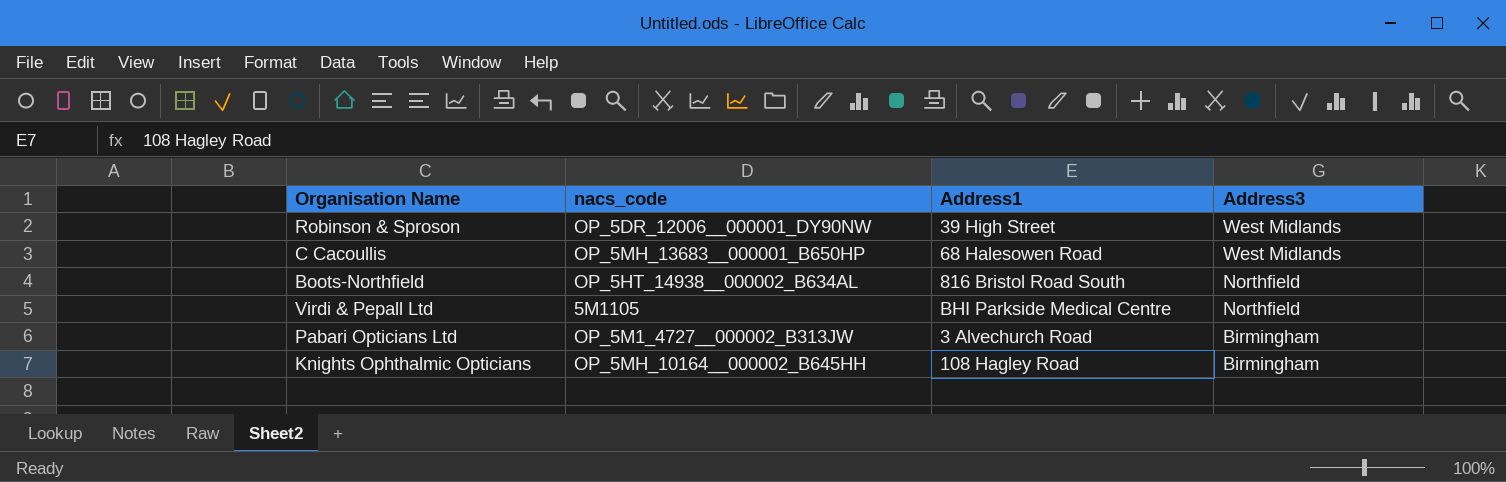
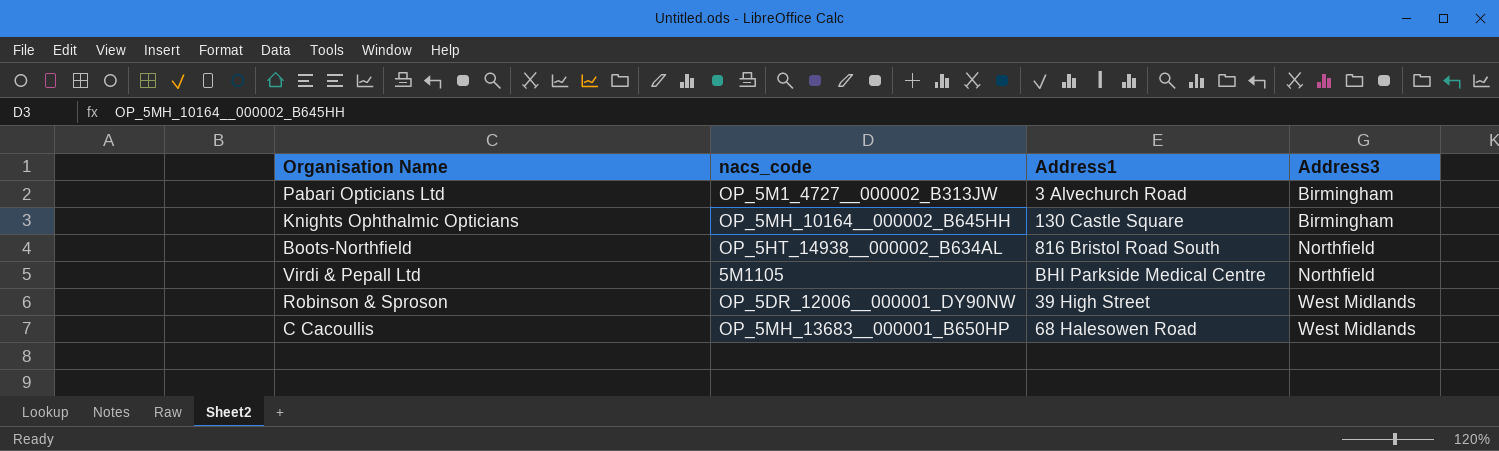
row order: Address3 descending -> Address3 ascending
Knights Ophthalmic Opticians | Address1: 108 Hagley Road -> 130 Castle Square

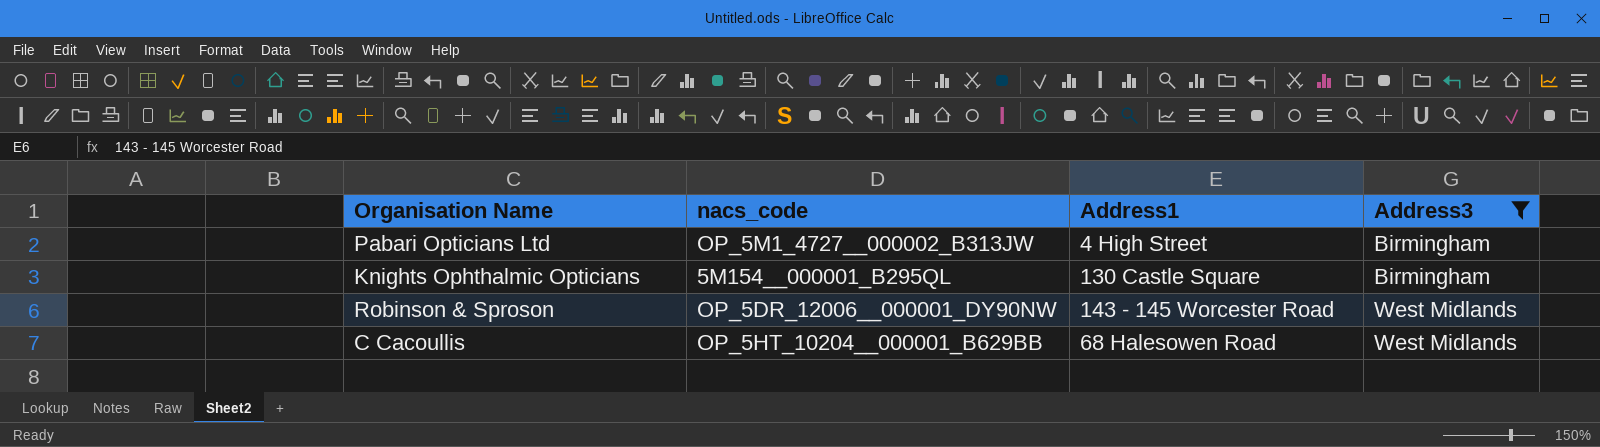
filter: none -> Address3 != Northfield
Pabari Opticians Ltd | Address1: 3 Alvechurch Road -> 4 High Street
Knights Ophthalmic Opticians | nacs_code: OP_5MH_10164__000002_B645HH -> 5M154__000001_B295QL
Robinson & Sproson | Address1: 39 High Street -> 143 - 145 Worcester Road
C Cacoullis | nacs_code: OP_5MH_13683__000001_B650HP -> OP_5HT_10204__000001_B629BB

